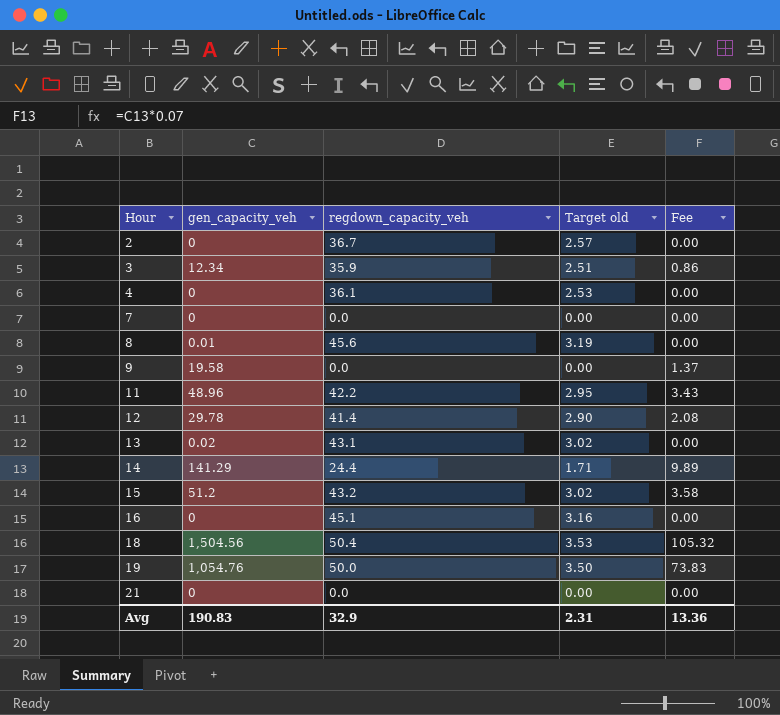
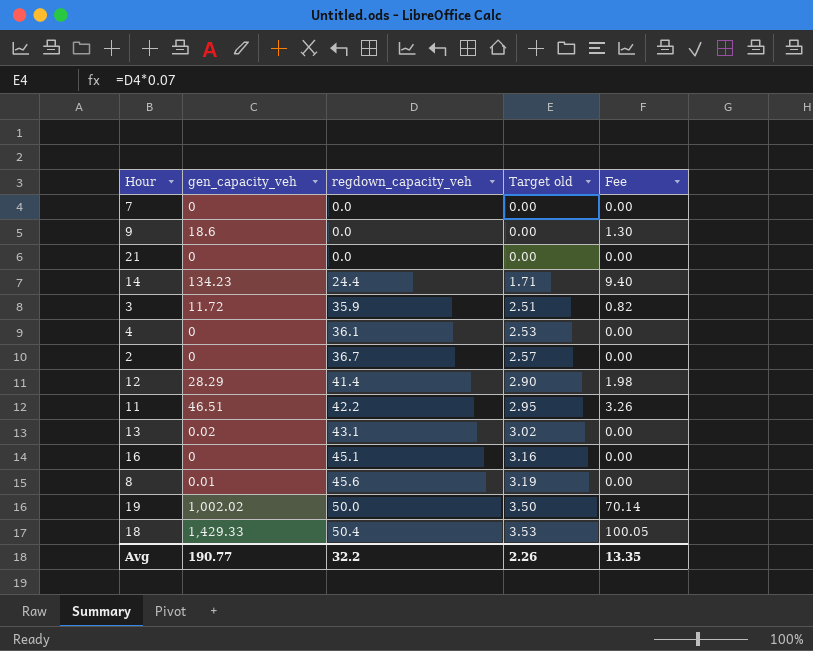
row order: Hour ascending -> regdown_capacity_veh ascending
row 15: 51.2 | 43.2 | 3.02 | 3.58 -> none
9 | gen_capacity_veh: 19.58 -> 18.6
9 | Fee: 1.37 -> 1.30
14 | gen_capacity_veh: 141.29 -> 134.23
14 | Fee: 9.89 -> 9.40
3 | gen_capacity_veh: 12.34 -> 11.72
3 | Fee: 0.86 -> 0.82
12 | gen_capacity_veh: 29.78 -> 28.29
12 | Fee: 2.08 -> 1.98
11 | gen_capacity_veh: 48.96 -> 46.51
11 | Fee: 3.43 -> 3.26
19 | gen_capacity_veh: 1,054.76 -> 1,002.02
19 | Fee: 73.83 -> 70.14
18 | gen_capacity_veh: 1,504.56 -> 1,429.33
18 | Fee: 105.32 -> 100.05
Avg | gen_capacity_veh: 190.83 -> 190.77
Avg | regdown_capacity_veh: 32.9 -> 32.2
Avg | Target old: 2.31 -> 2.26
Avg | Fee: 13.36 -> 13.35

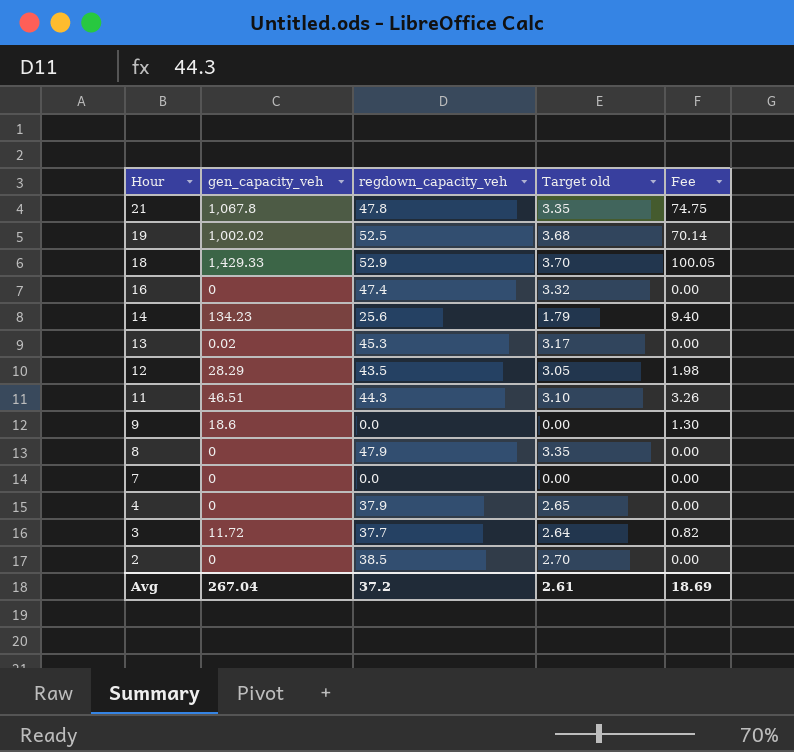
row order: regdown_capacity_veh ascending -> Hour descending
21 | gen_capacity_veh: 0 -> 1,067.8
21 | regdown_capacity_veh: 0.0 -> 47.8
21 | Target old: 0.00 -> 3.35
21 | Fee: 0.00 -> 74.75
19 | regdown_capacity_veh: 50.0 -> 52.5
19 | Target old: 3.50 -> 3.68
18 | regdown_capacity_veh: 50.4 -> 52.9
18 | Target old: 3.53 -> 3.70
16 | regdown_capacity_veh: 45.1 -> 47.4
16 | Target old: 3.16 -> 3.32
14 | regdown_capacity_veh: 24.4 -> 25.6
14 | Target old: 1.71 -> 1.79
13 | regdown_capacity_veh: 43.1 -> 45.3
13 | Target old: 3.02 -> 3.17
12 | regdown_capacity_veh: 41.4 -> 43.5
12 | Target old: 2.90 -> 3.05
11 | regdown_capacity_veh: 42.2 -> 44.3
11 | Target old: 2.95 -> 3.10
8 | gen_capacity_veh: 0.01 -> 0
8 | regdown_capacity_veh: 45.6 -> 47.9
8 | Target old: 3.19 -> 3.35
4 | regdown_capacity_veh: 36.1 -> 37.9
4 | Target old: 2.53 -> 2.65
3 | regdown_capacity_veh: 35.9 -> 37.7
3 | Target old: 2.51 -> 2.64
2 | regdown_capacity_veh: 36.7 -> 38.5
2 | Target old: 2.57 -> 2.70
Avg | gen_capacity_veh: 190.77 -> 267.04
Avg | regdown_capacity_veh: 32.2 -> 37.2
Avg | Target old: 2.26 -> 2.61
Avg | Fee: 13.35 -> 18.69

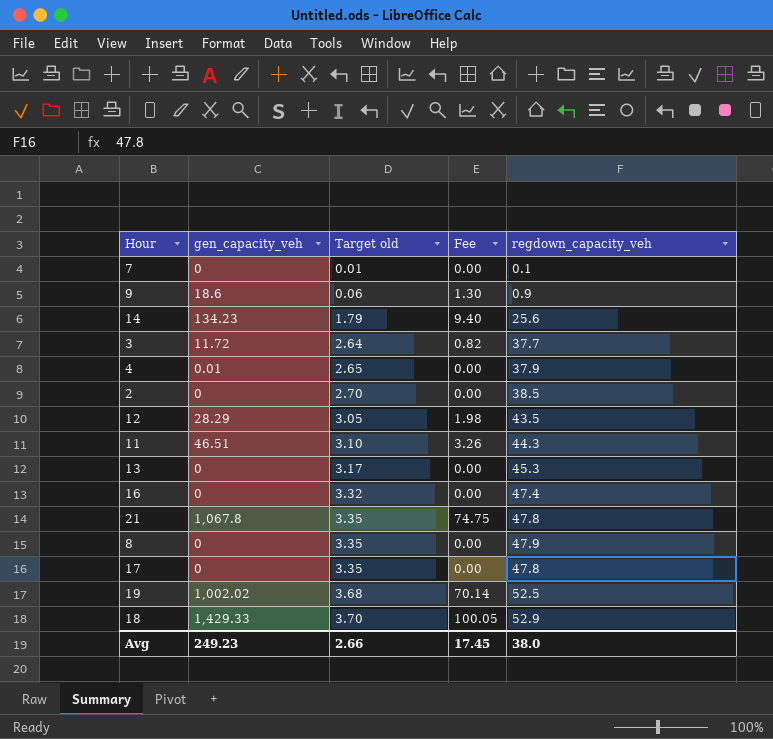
row order: Hour descending -> Target old ascending
column regdown_capacity_veh | position: 3 -> 5
7 | Target old: 0.00 -> 0.01
7 | regdown_capacity_veh: 0.0 -> 0.1
9 | Target old: 0.00 -> 0.06
9 | regdown_capacity_veh: 0.0 -> 0.9
4 | gen_capacity_veh: 0 -> 0.01
13 | gen_capacity_veh: 0.02 -> 0
row 17: none -> 0 | 3.35 | 0.00 | 47.8
Avg | gen_capacity_veh: 267.04 -> 249.23
Avg | Target old: 2.61 -> 2.66
Avg | Fee: 18.69 -> 17.45
Avg | regdown_capacity_veh: 37.2 -> 38.0

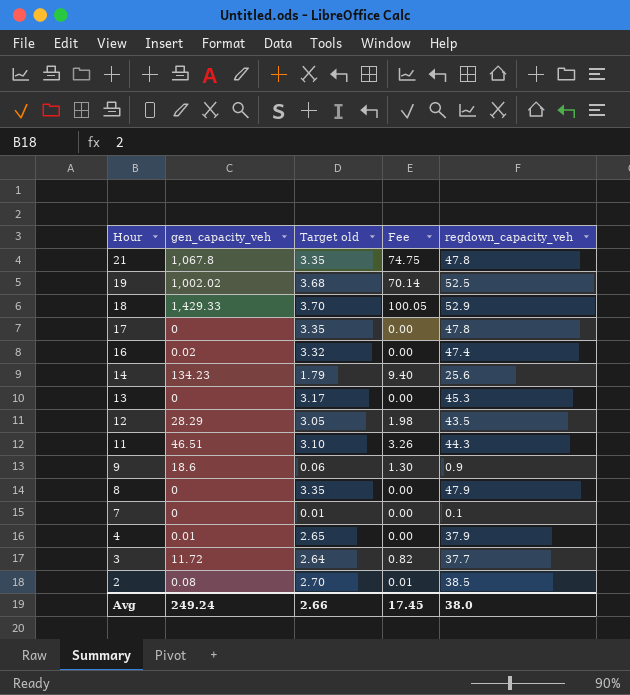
row order: Target old ascending -> Hour descending
16 | gen_capacity_veh: 0 -> 0.02
2 | gen_capacity_veh: 0 -> 0.08
2 | Fee: 0.00 -> 0.01
Avg | gen_capacity_veh: 249.23 -> 249.24

